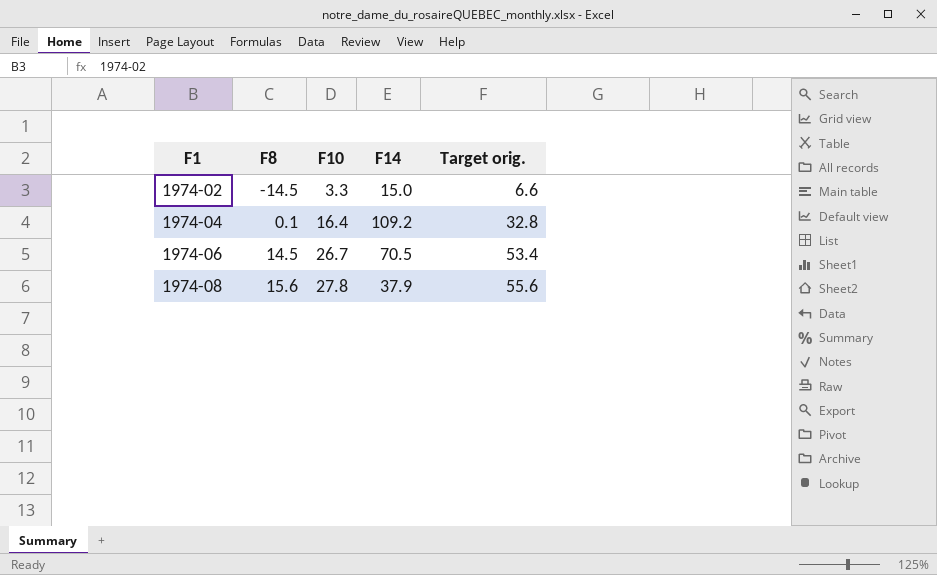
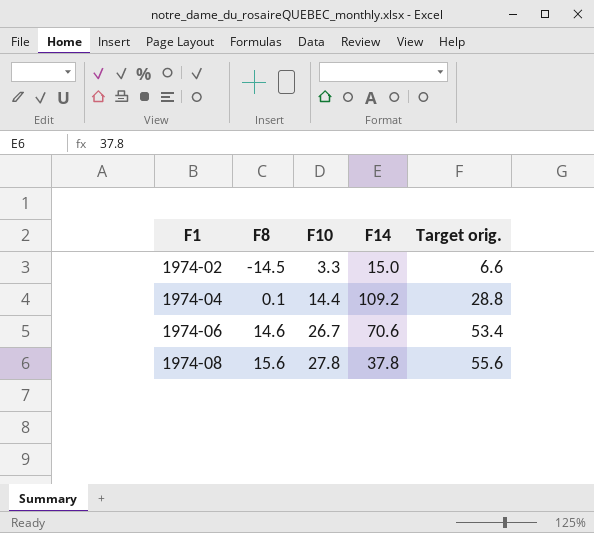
1974-04 | F10: 16.4 -> 14.4
1974-04 | Target orig.: 32.8 -> 28.8
1974-06 | F8: 14.5 -> 14.6
1974-06 | F14: 70.5 -> 70.6
1974-08 | F14: 37.9 -> 37.8

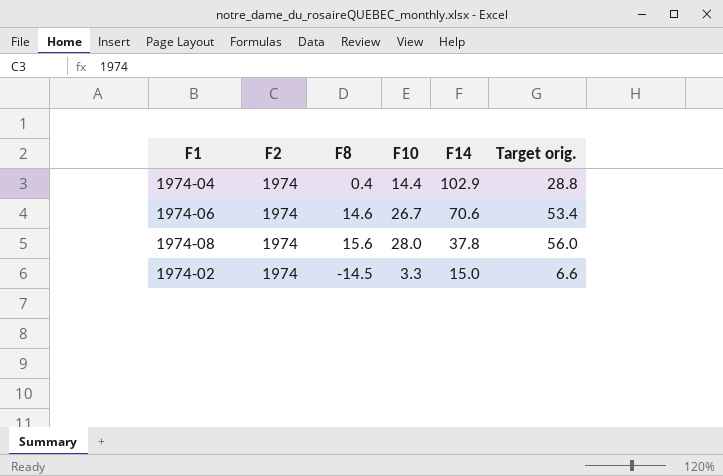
row order: F1 ascending -> F14 descending
column F2 | position: none -> 2
1974-04 | F8: 0.1 -> 0.4
1974-04 | F14: 109.2 -> 102.9
1974-08 | F10: 27.8 -> 28.0
1974-08 | Target orig.: 55.6 -> 56.0

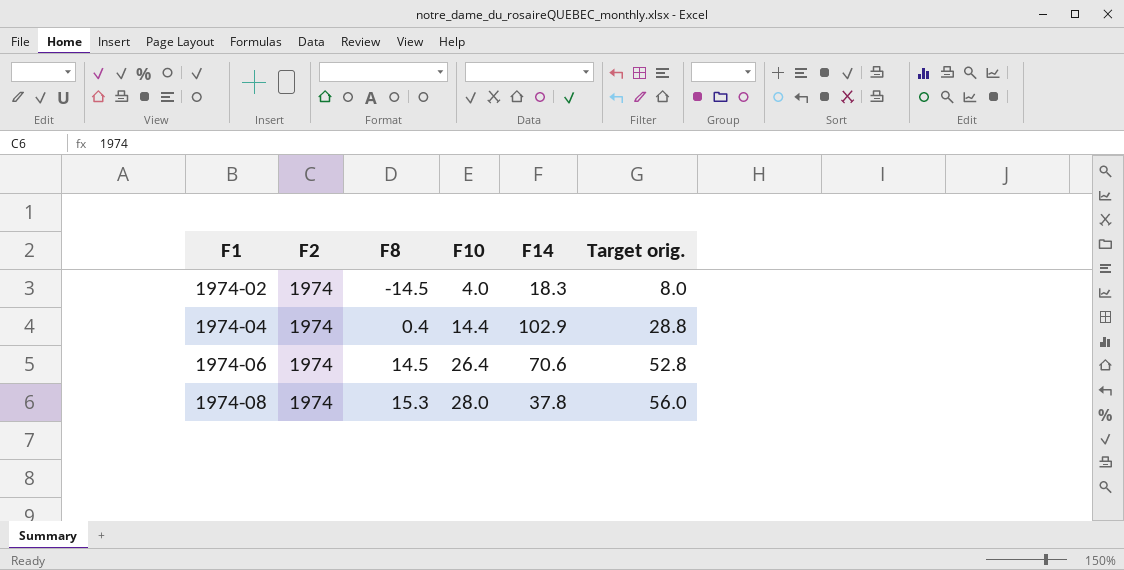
row order: F14 descending -> F1 ascending
1974-02 | F10: 3.3 -> 4.0
1974-02 | F14: 15.0 -> 18.3
1974-02 | Target orig.: 6.6 -> 8.0
1974-06 | F8: 14.6 -> 14.5
1974-06 | F10: 26.7 -> 26.4
1974-06 | Target orig.: 53.4 -> 52.8
1974-08 | F8: 15.6 -> 15.3

